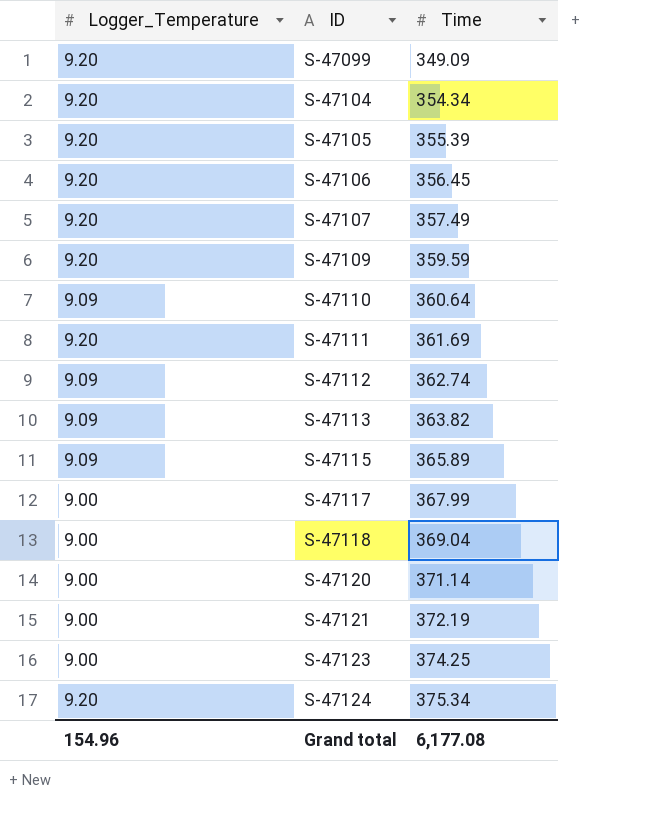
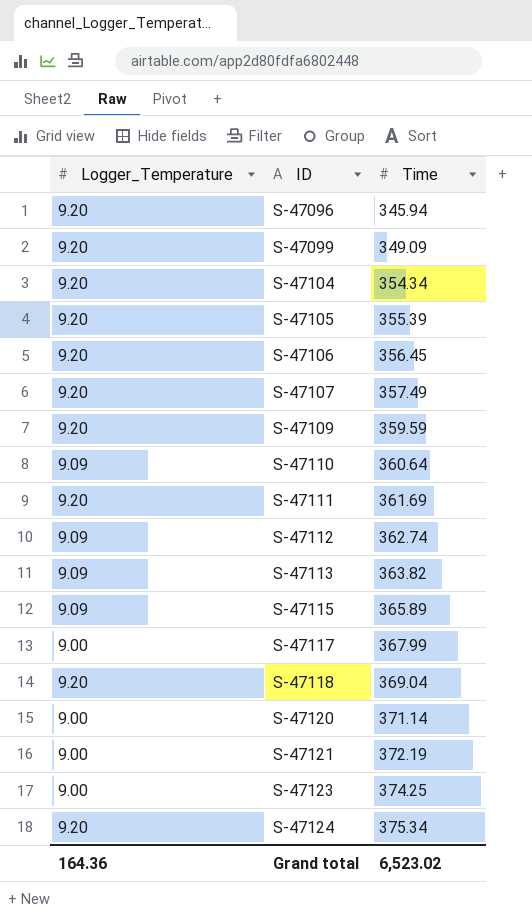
row S-47096: none -> 9.20 | 345.94
S-47118 | Logger_Temperature: 9.00 -> 9.20
Grand total | Logger_Temperature: 154.96 -> 164.36
Grand total | Time: 6,177.08 -> 6,523.02

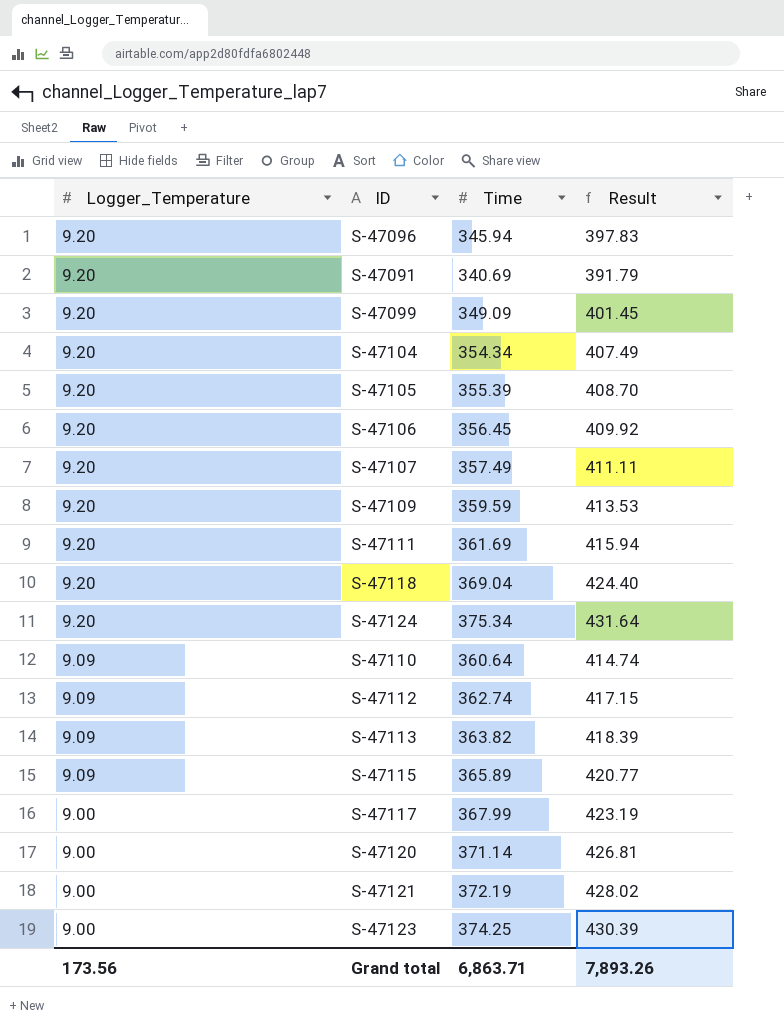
row order: ID ascending -> Logger_Temperature descending
column Result | formula: none -> [Time] * 1.15
row S-47091: none -> 9.20 | 340.69 | 391.79
Grand total | Logger_Temperature: 164.36 -> 173.56
Grand total | Time: 6,523.02 -> 6,863.71

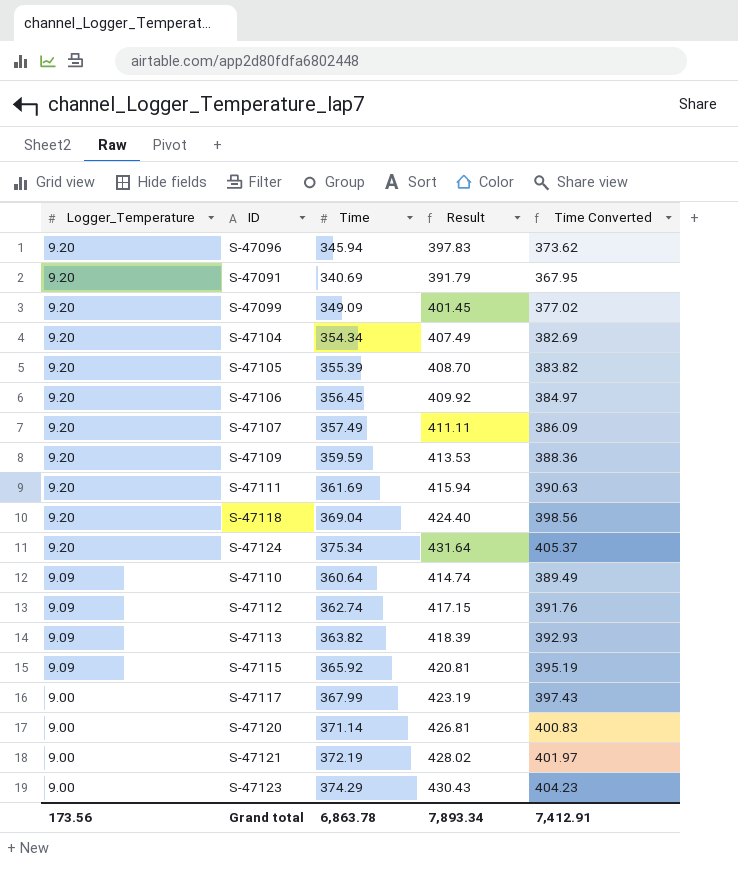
column Time Converted | formula: none -> [Time] * 1.08
S-47115 | Time: 365.89 -> 365.92
S-47115 | Result: 420.77 -> 420.81
S-47123 | Time: 374.25 -> 374.29
S-47123 | Result: 430.39 -> 430.43
Grand total | Time: 6,863.71 -> 6,863.78
Grand total | Result: 7,893.26 -> 7,893.34

